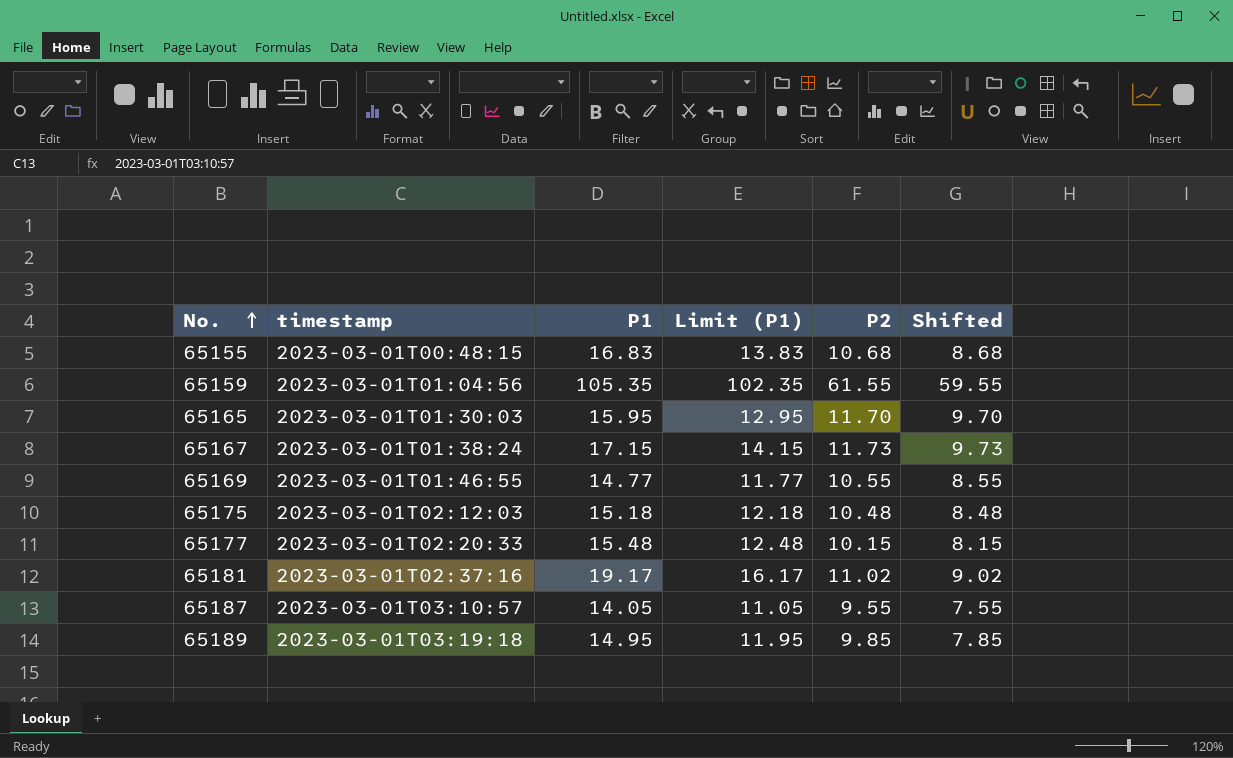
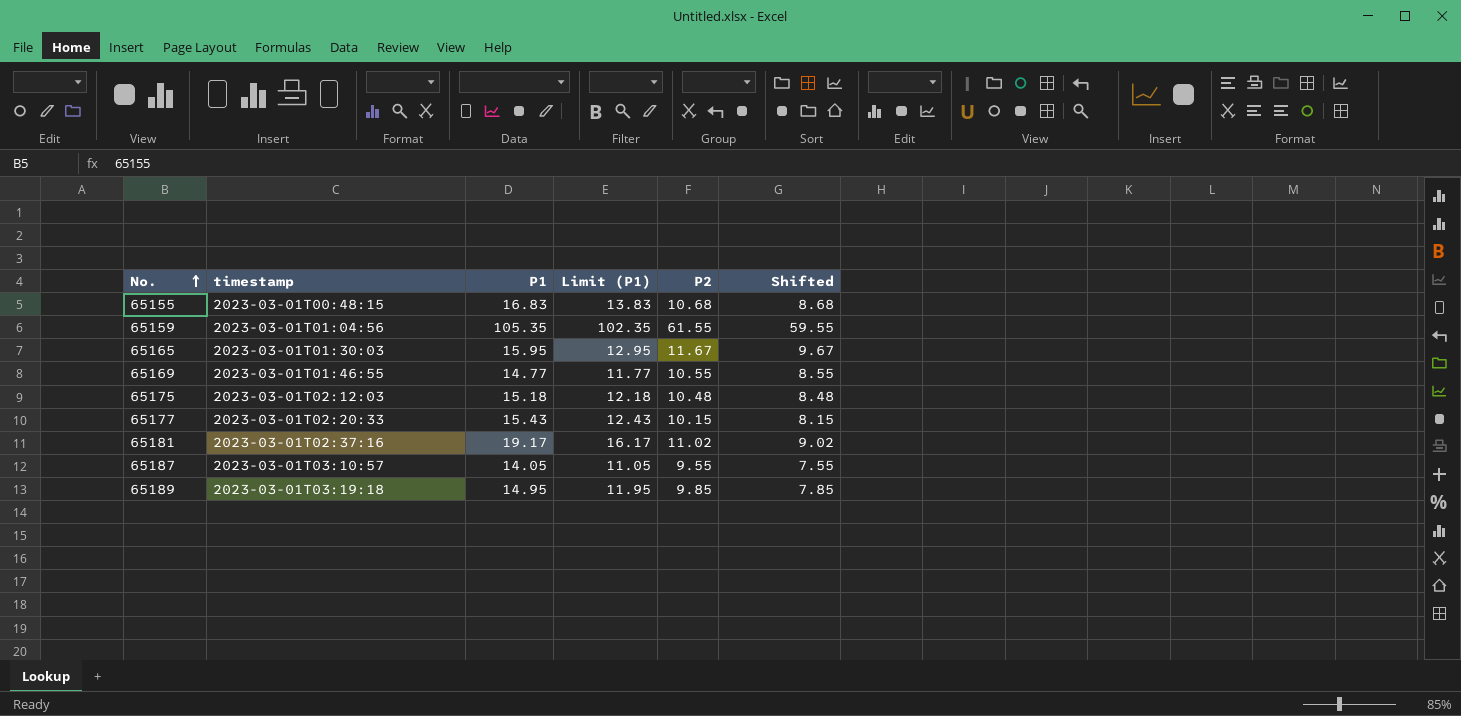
row 65167: 2023-03-01T01:38:24 | 17.15 | 14.15 | 11.73 | 9.73 -> none
65165 | P2: 11.70 -> 11.67
65165 | Shifted: 9.70 -> 9.67
65177 | P1: 15.48 -> 15.43
65177 | Limit (P1): 12.48 -> 12.43

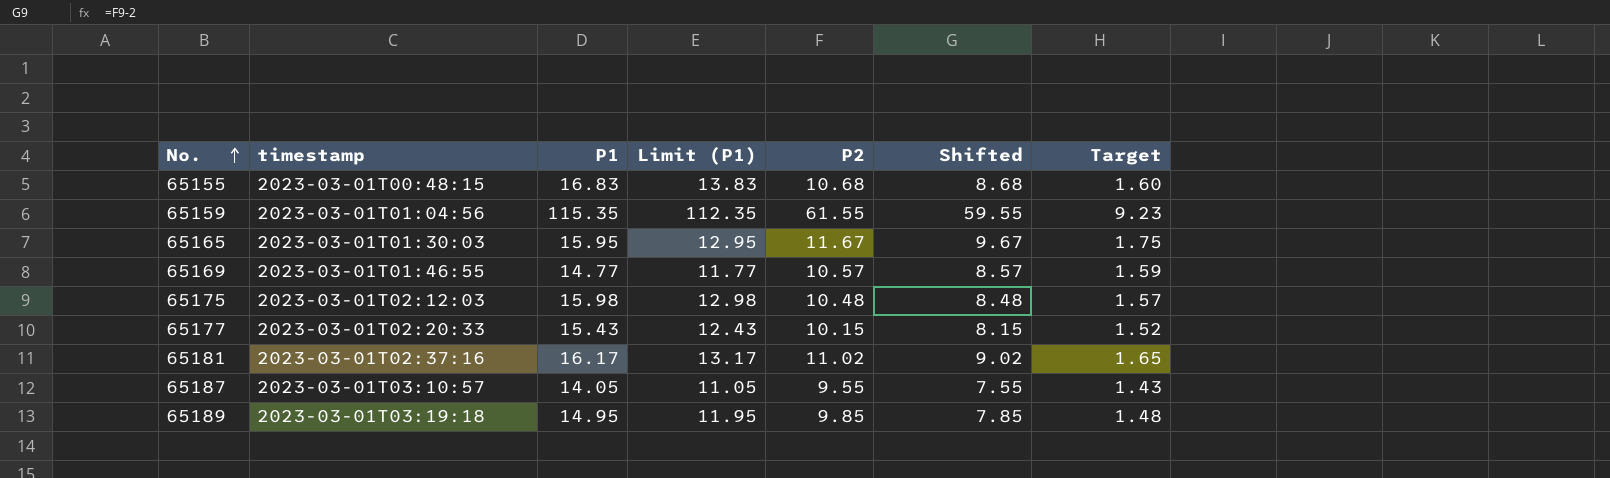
column Target | formula: none -> [P2] * 0.15
65159 | P1: 105.35 -> 115.35
65159 | Limit (P1): 102.35 -> 112.35
65169 | P2: 10.55 -> 10.57
65169 | Shifted: 8.55 -> 8.57
65175 | P1: 15.18 -> 15.98
65175 | Limit (P1): 12.18 -> 12.98
65181 | P1: 19.17 -> 16.17
65181 | Limit (P1): 16.17 -> 13.17

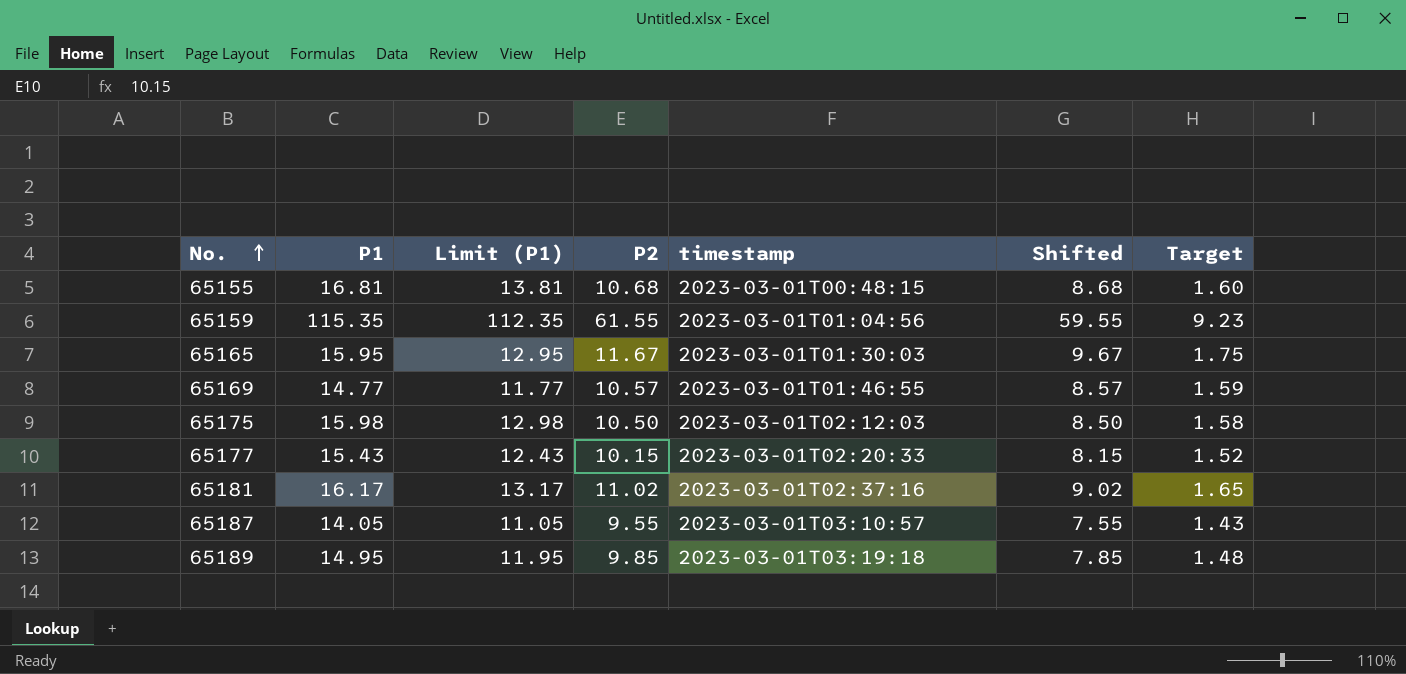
column timestamp | position: 2 -> 5
65155 | P1: 16.83 -> 16.81
65155 | Limit (P1): 13.83 -> 13.81
65175 | P2: 10.48 -> 10.50
65175 | Shifted: 8.48 -> 8.50
65175 | Target: 1.57 -> 1.58

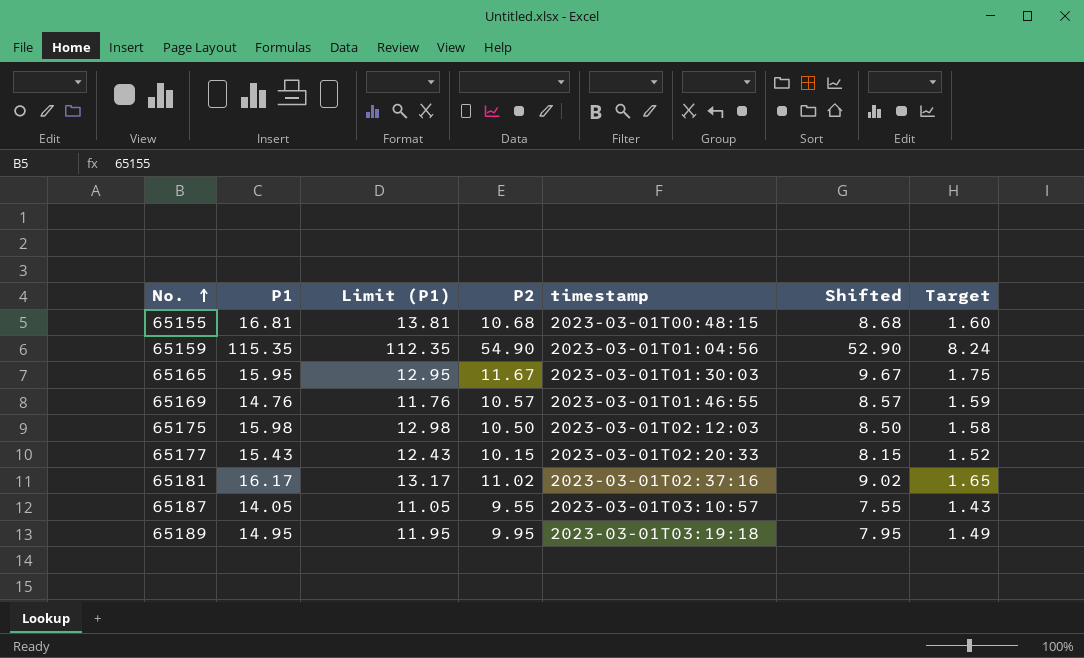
65159 | P2: 61.55 -> 54.90
65159 | Shifted: 59.55 -> 52.90
65159 | Target: 9.23 -> 8.24
65169 | P1: 14.77 -> 14.76
65169 | Limit (P1): 11.77 -> 11.76
65189 | P2: 9.85 -> 9.95
65189 | Shifted: 7.85 -> 7.95
65189 | Target: 1.48 -> 1.49

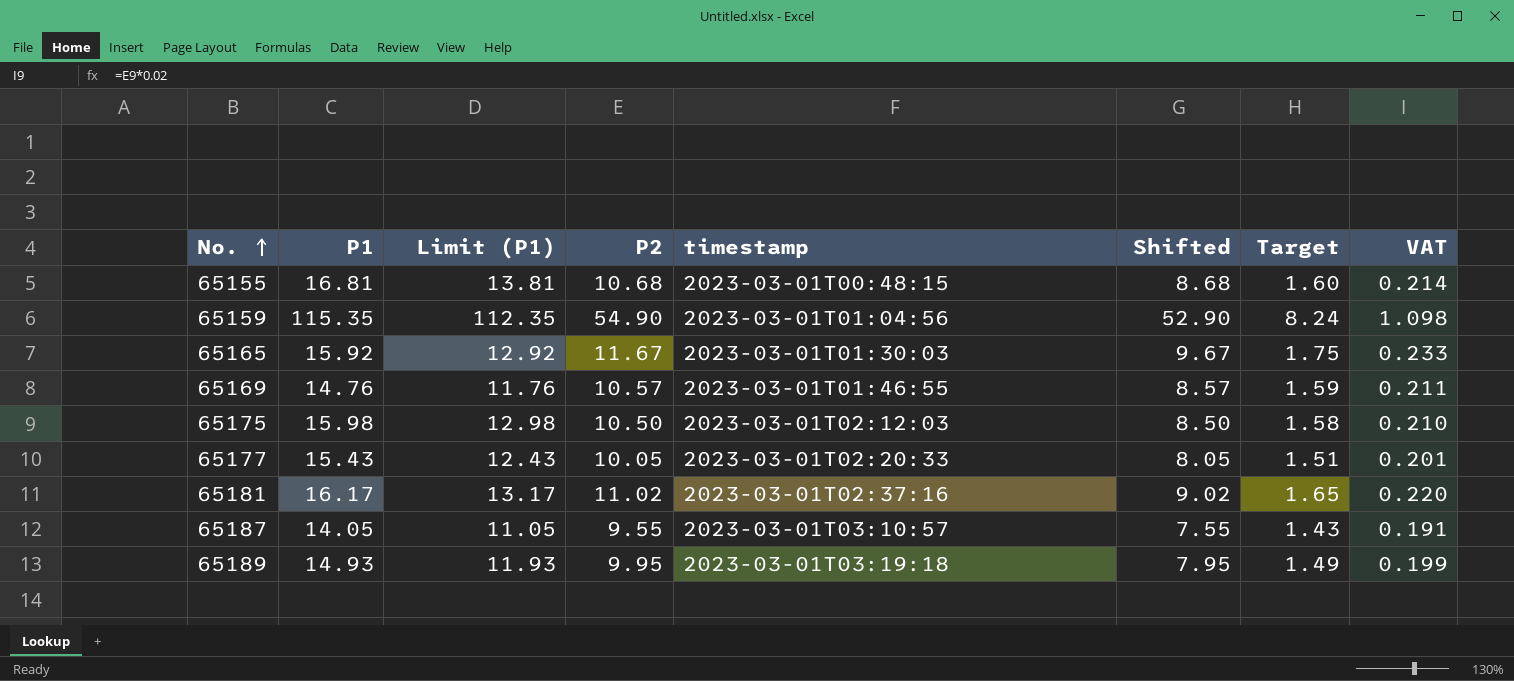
column VAT | formula: none -> [P2] * 0.02
65165 | P1: 15.95 -> 15.92
65165 | Limit (P1): 12.95 -> 12.92
65177 | P2: 10.15 -> 10.05
65177 | Shifted: 8.15 -> 8.05
65177 | Target: 1.52 -> 1.51
65189 | P1: 14.95 -> 14.93
65189 | Limit (P1): 11.95 -> 11.93

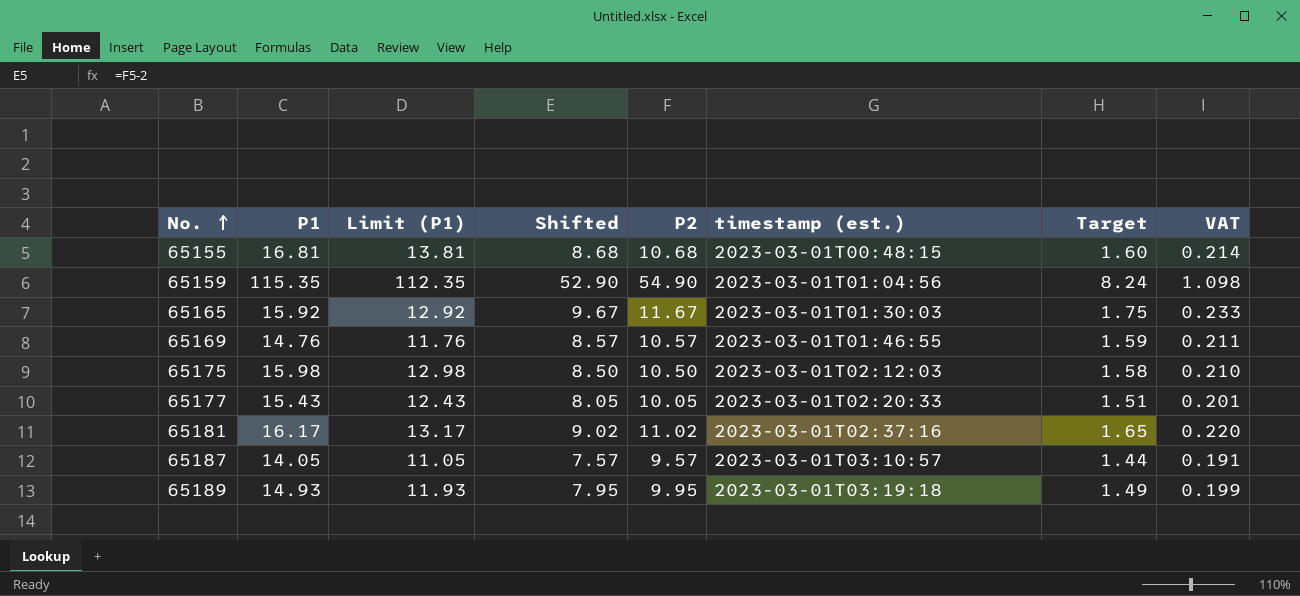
column Shifted | position: 6 -> 4
column name: timestamp -> timestamp (est.)
65187 | Shifted: 7.55 -> 7.57
65187 | P2: 9.55 -> 9.57
65187 | Target: 1.43 -> 1.44

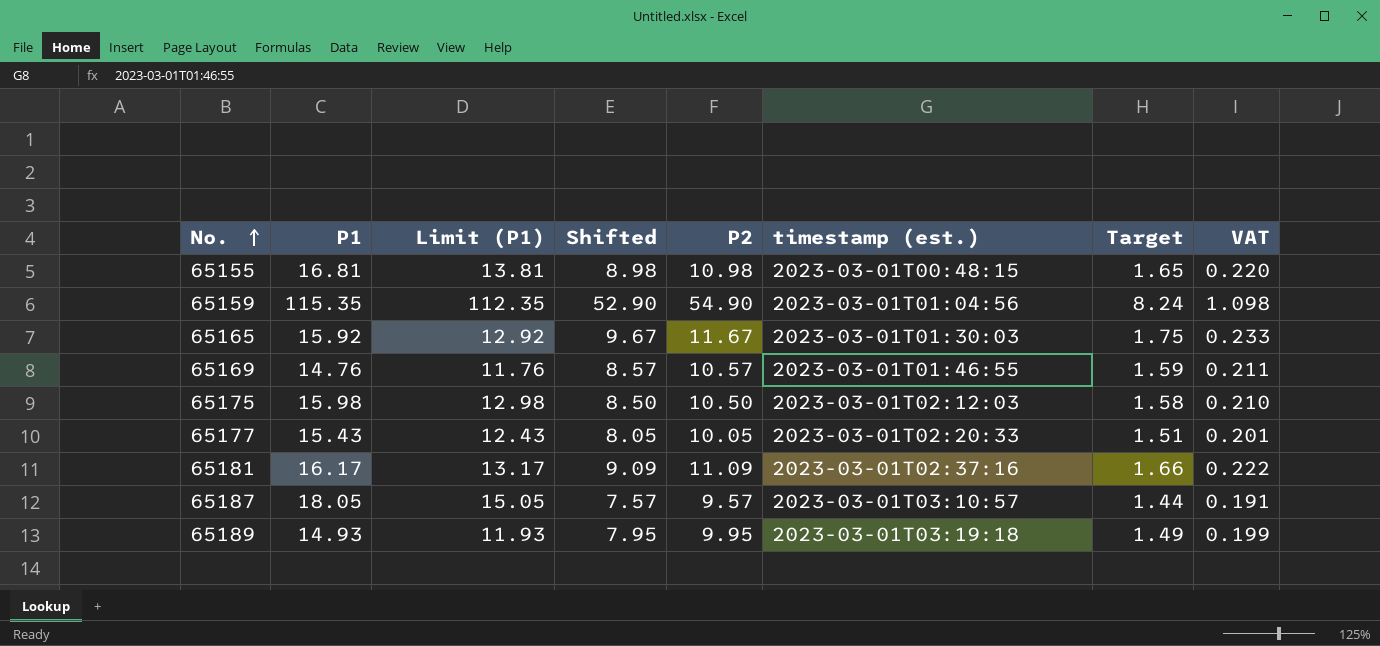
65155 | Shifted: 8.68 -> 8.98
65155 | P2: 10.68 -> 10.98
65155 | Target: 1.60 -> 1.65
65155 | VAT: 0.214 -> 0.220
65181 | Shifted: 9.02 -> 9.09
65181 | P2: 11.02 -> 11.09
65181 | Target: 1.65 -> 1.66
65181 | VAT: 0.220 -> 0.222
65187 | P1: 14.05 -> 18.05
65187 | Limit (P1): 11.05 -> 15.05

